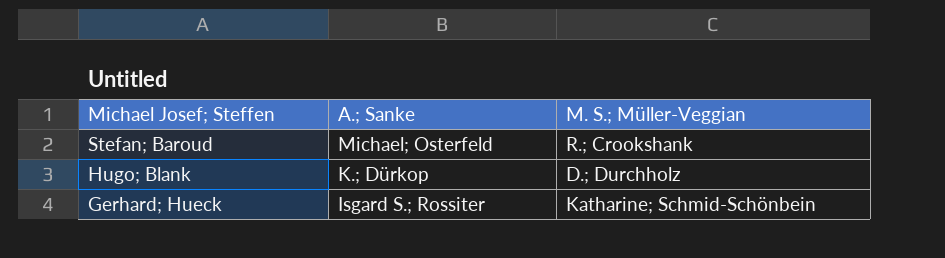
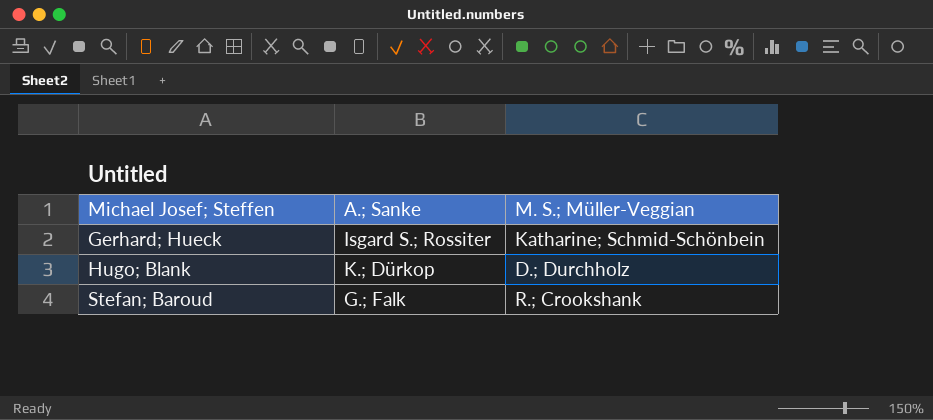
row order: Michael Josef; Steffen descending -> Michael Josef; Steffen ascending
Stefan; Baroud | A.; Sanke: Michael; Osterfeld -> G.; Falk

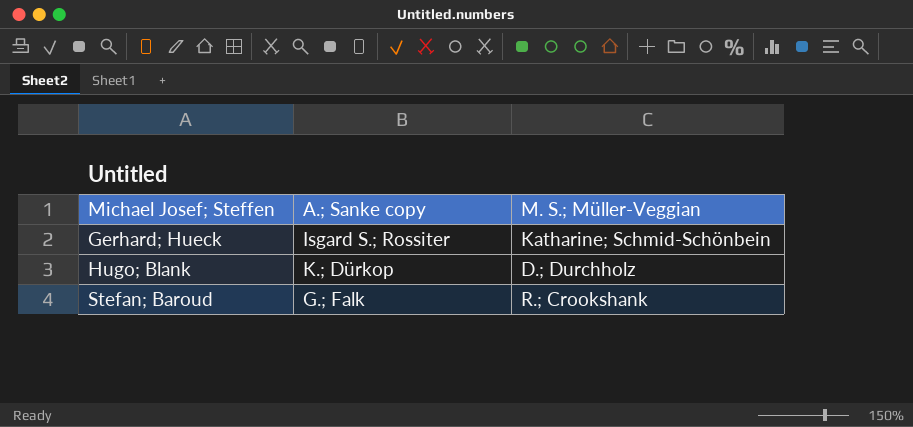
column name: A.; Sanke -> A.; Sanke copy

